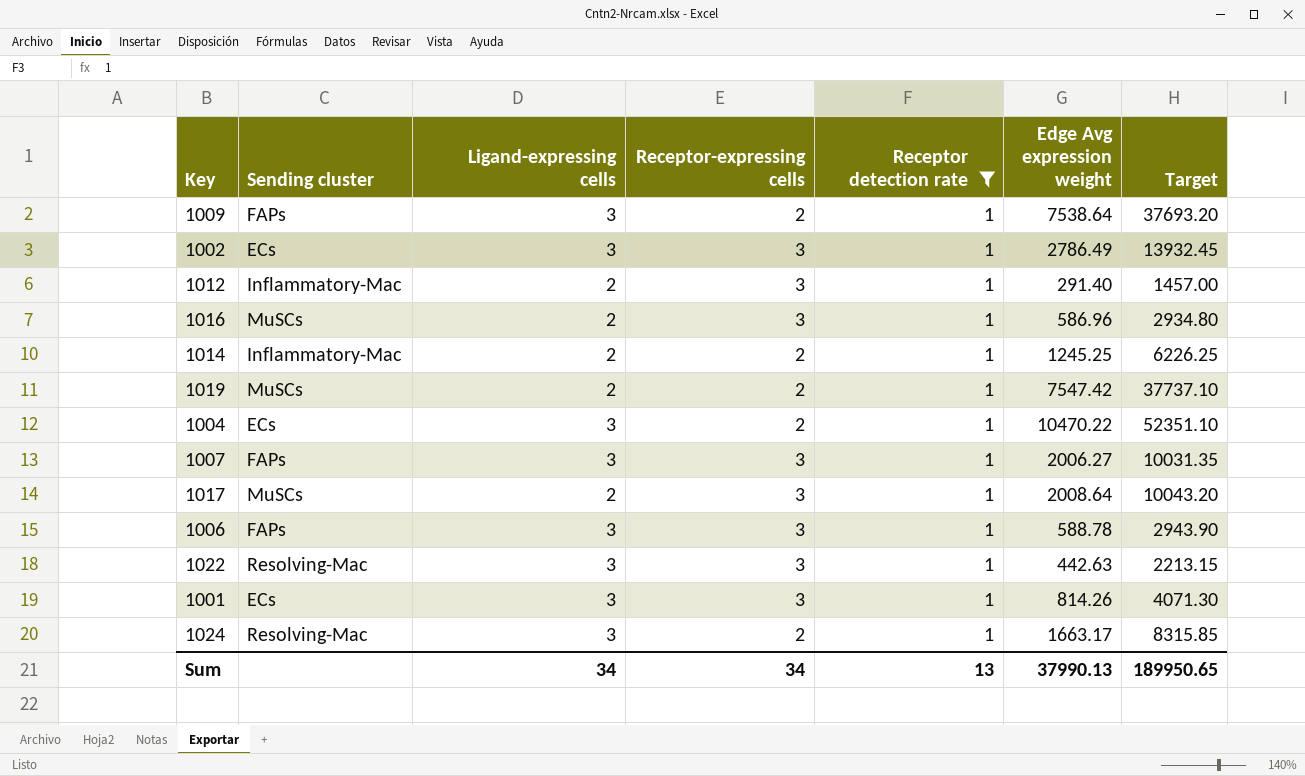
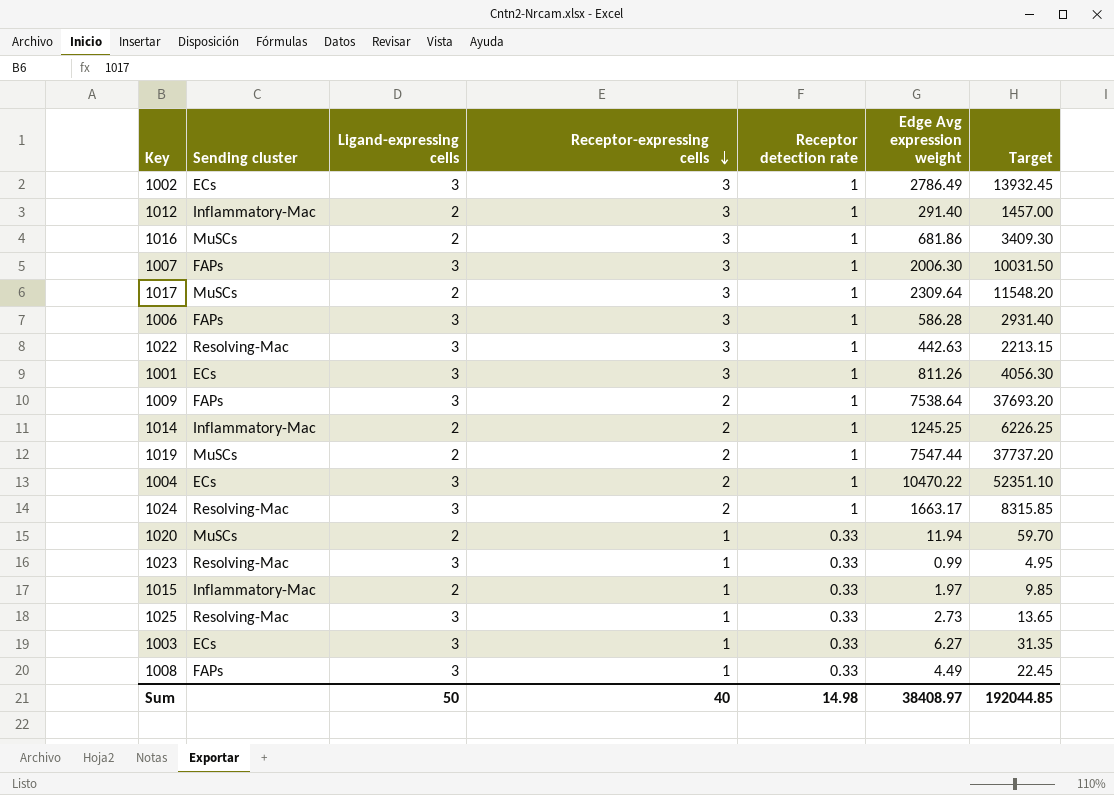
filter: Receptor detection rate = 1 -> none
row order: none -> Receptor-expressing cells descending
1016 | Edge Avg expression weight: 586.96 -> 681.86
1016 | Target: 2934.80 -> 3409.30
1007 | Edge Avg expression weight: 2006.27 -> 2006.30
1007 | Target: 10031.35 -> 10031.50
1017 | Edge Avg expression weight: 2008.64 -> 2309.64
1017 | Target: 10043.20 -> 11548.20
1006 | Edge Avg expression weight: 588.78 -> 586.28
1006 | Target: 2943.90 -> 2931.40
1001 | Edge Avg expression weight: 814.26 -> 811.26
1001 | Target: 4071.30 -> 4056.30
1019 | Edge Avg expression weight: 7547.42 -> 7547.44
1019 | Target: 37737.10 -> 37737.20
Sum | Ligand-expressing cells: 34 -> 50
Sum | Receptor-expressing cells: 34 -> 40
Sum | Receptor detection rate: 13 -> 14.98
Sum | Edge Avg expression weight: 37990.13 -> 38408.97
Sum | Target: 189950.65 -> 192044.85

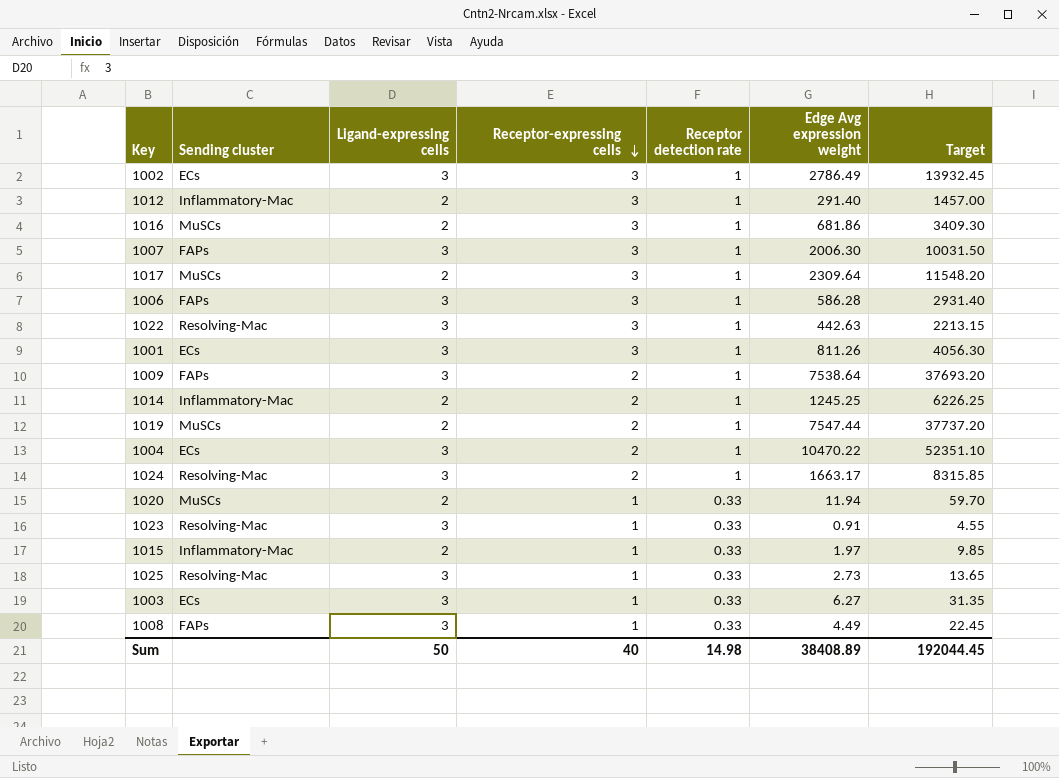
1023 | Edge Avg expression weight: 0.99 -> 0.91
1023 | Target: 4.95 -> 4.55
Sum | Edge Avg expression weight: 38408.97 -> 38408.89
Sum | Target: 192044.85 -> 192044.45

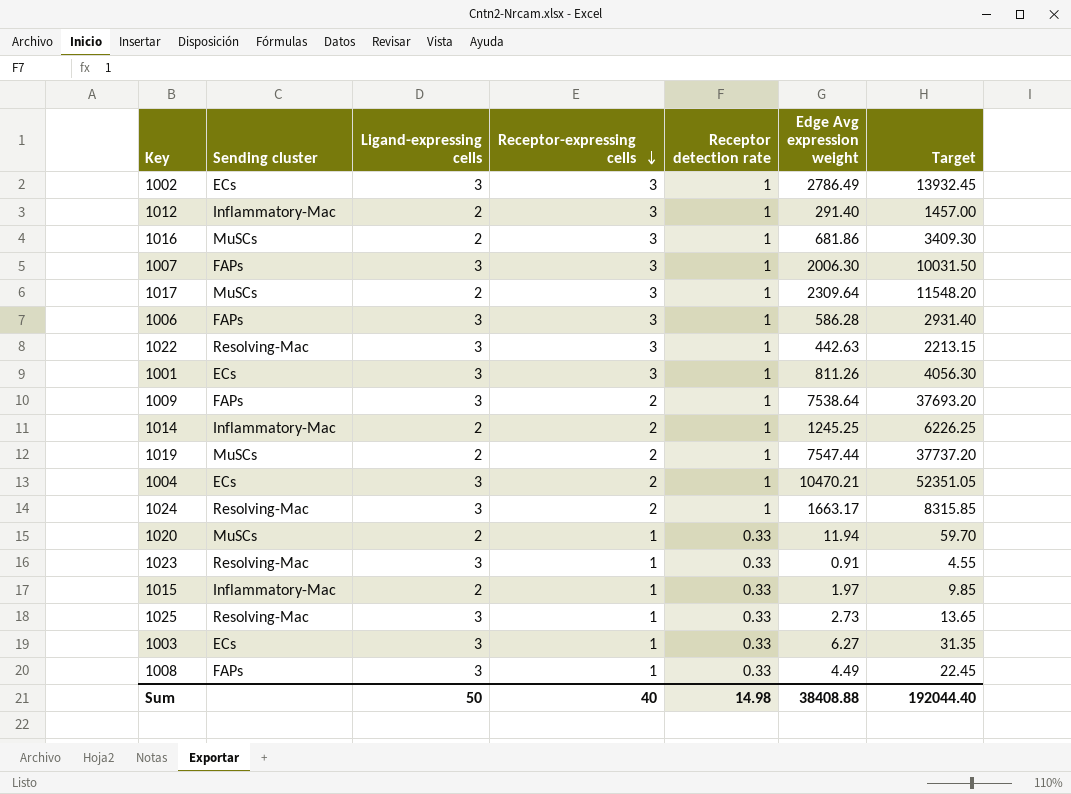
1004 | Edge Avg expression weight: 10470.22 -> 10470.21
1004 | Target: 52351.10 -> 52351.05
Sum | Edge Avg expression weight: 38408.89 -> 38408.88
Sum | Target: 192044.45 -> 192044.40

